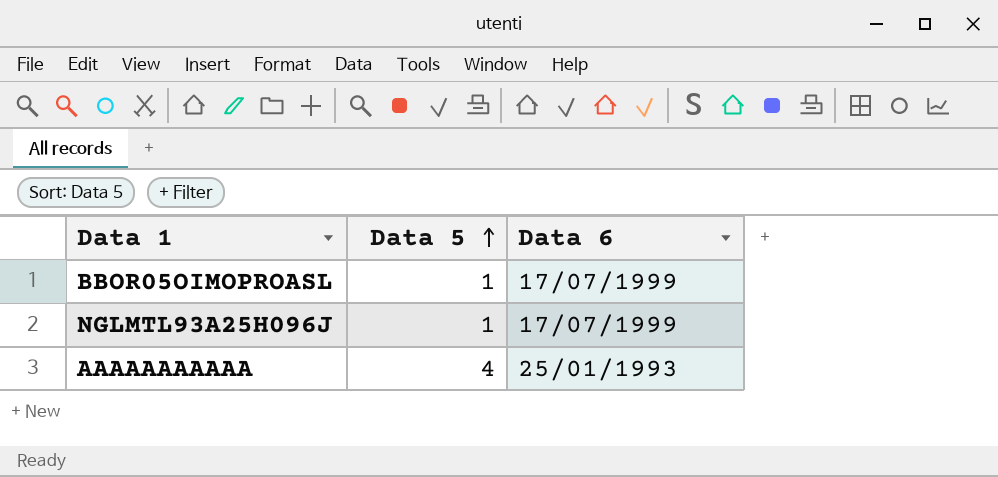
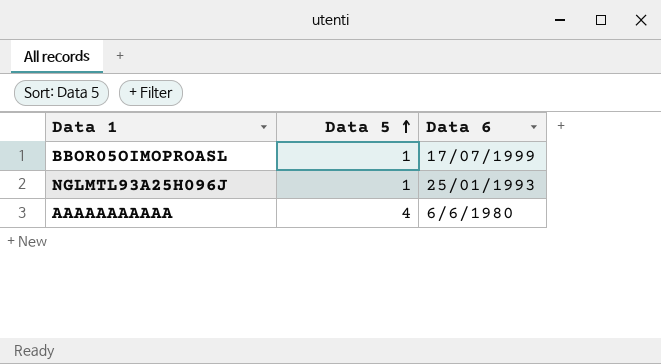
NGLMTL93A25H096J | Data 6: 17/07/1999 -> 25/01/1993
AAAAAAAAAAA | Data 6: 25/01/1993 -> 6/6/1980

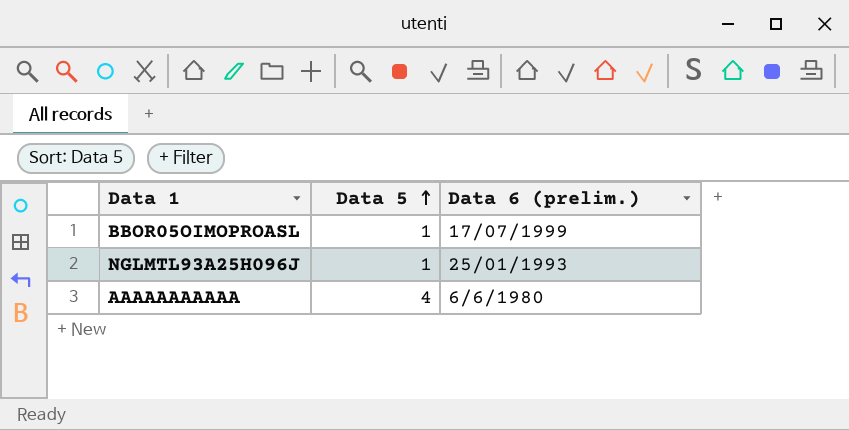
column name: Data 6 -> Data 6 (prelim.)

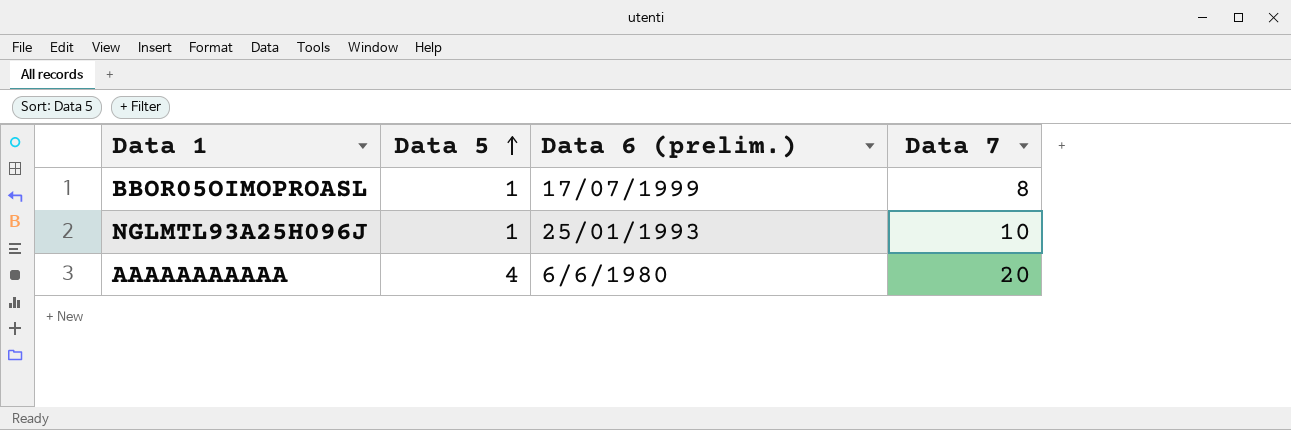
column Data 7 | position: none -> 4

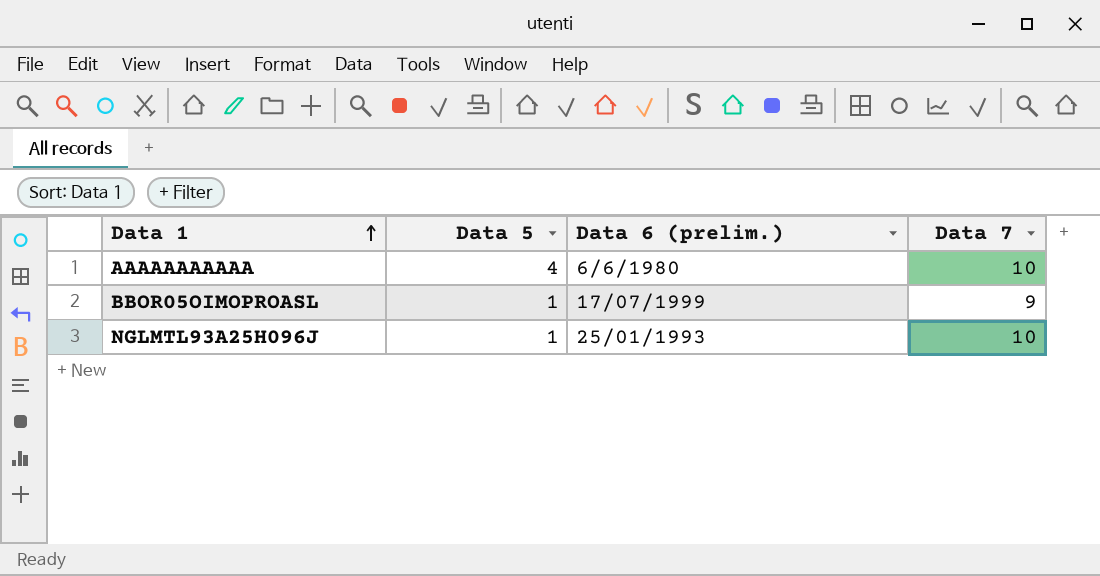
row order: Data 5 ascending -> Data 1 ascending
AAAAAAAAAAA | Data 7: 20 -> 10
BBOR05OIMOPROASL | Data 7: 8 -> 9

